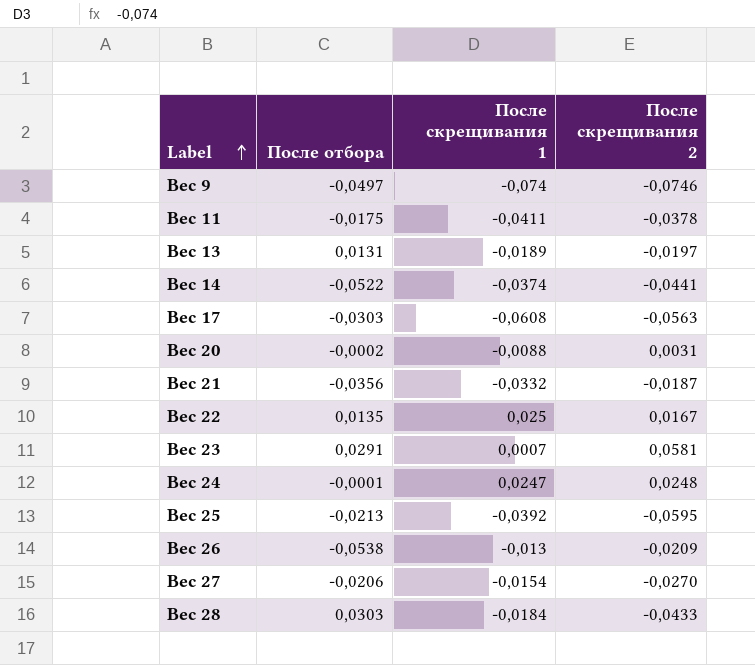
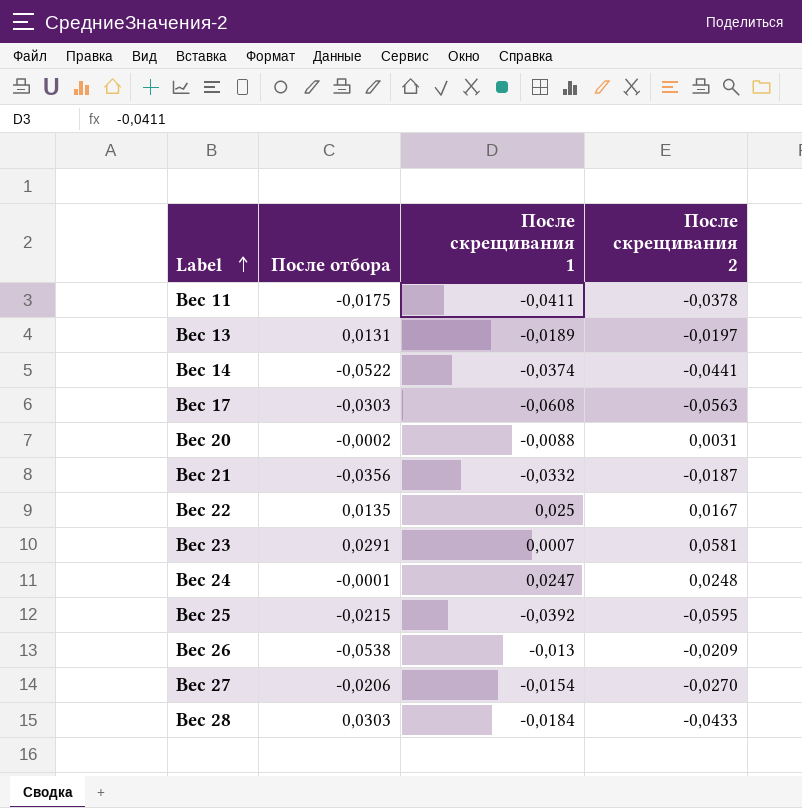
row Вес 9: -0,0497 | -0,074 | -0,0746 -> none
Вес 25 | После отбора: -0,0213 -> -0,0215

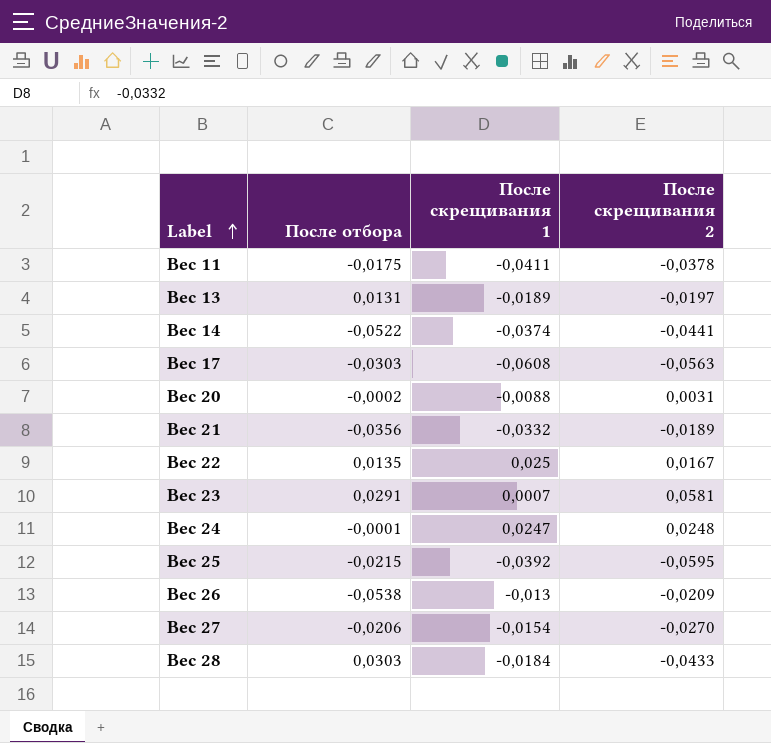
Вес 21 | После скрещивания 2: -0,0187 -> -0,0189

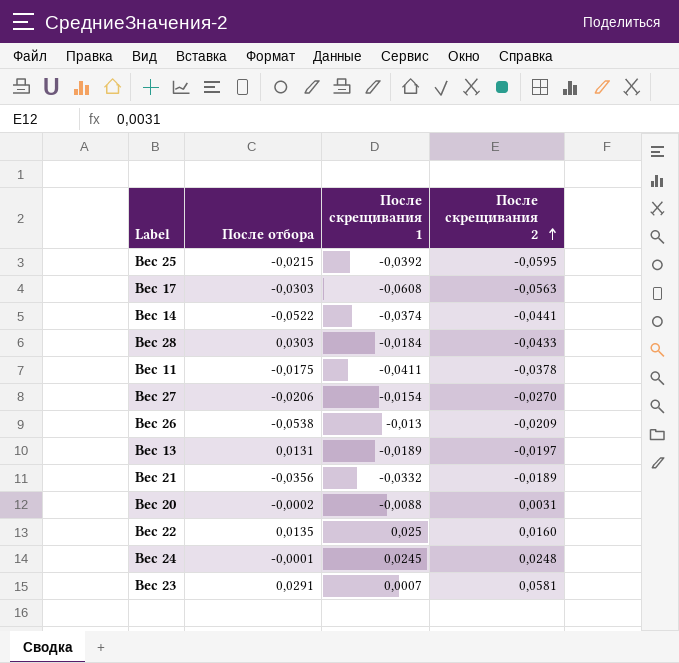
row order: Label ascending -> После скрещивания 2 ascending
Вес 22 | После скрещивания 2: 0,0167 -> 0,0160
Вес 24 | После скрещивания 1: 0,0247 -> 0,0245

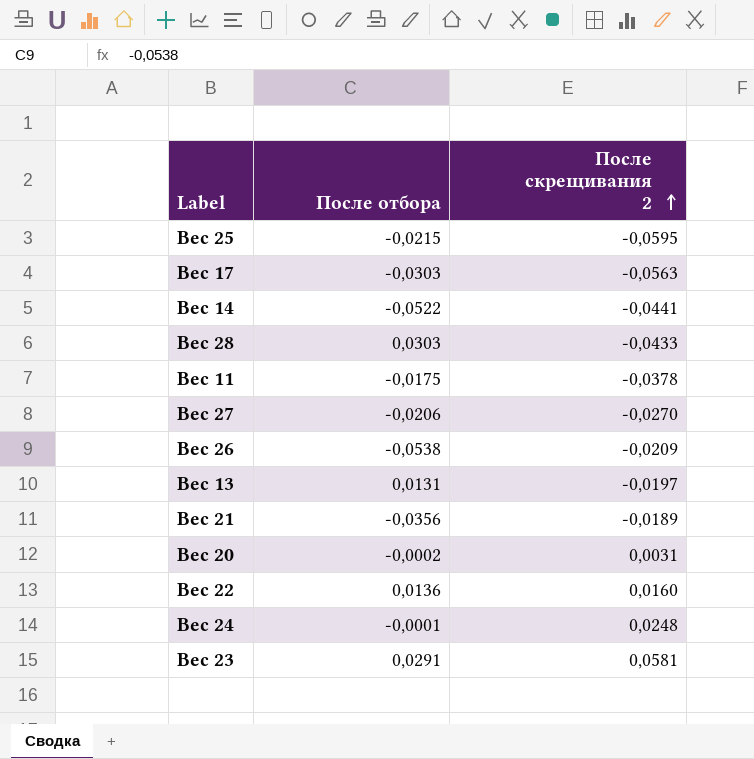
column После скрещивания 1 | position: 3 -> none
Вес 22 | После отбора: 0,0135 -> 0,0136

